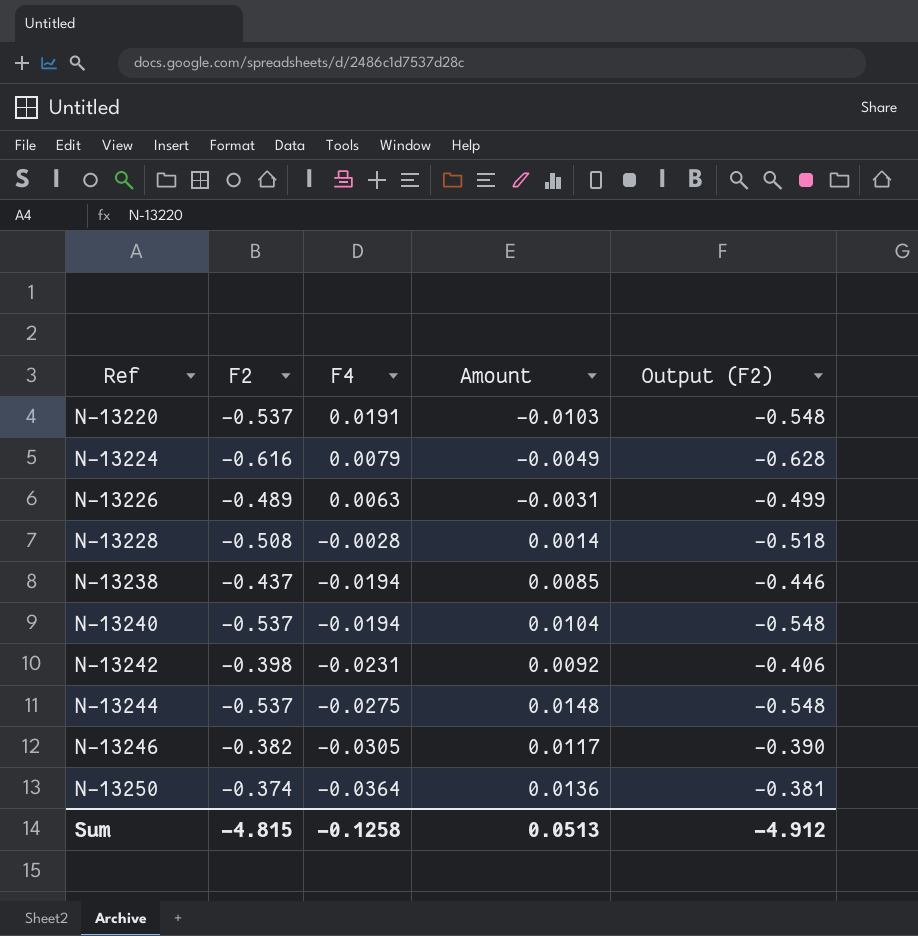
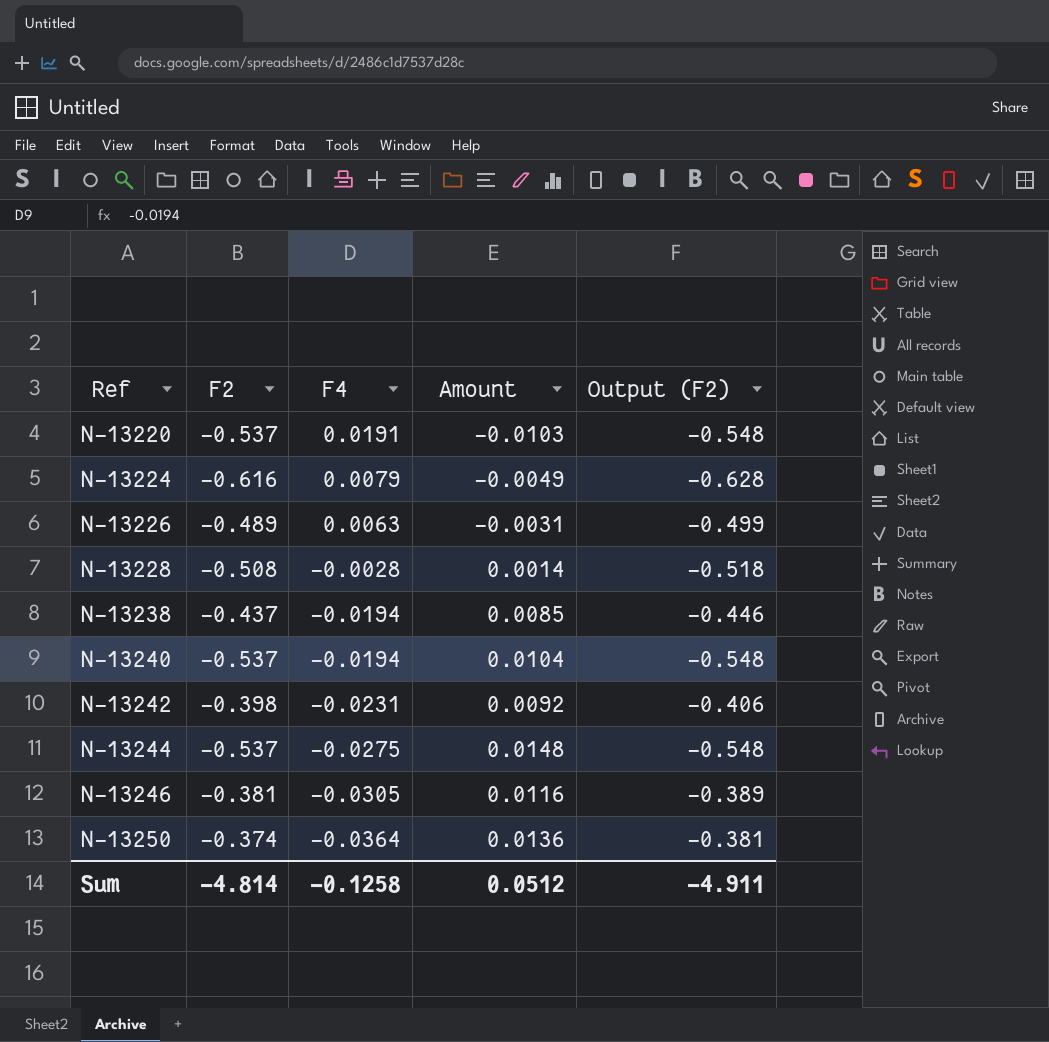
N-13246 | F2: -0.382 -> -0.381
N-13246 | Amount: 0.0117 -> 0.0116
N-13246 | Output (F2): -0.390 -> -0.389
Sum | F2: -4.815 -> -4.814
Sum | Amount: 0.0513 -> 0.0512
Sum | Output (F2): -4.912 -> -4.911

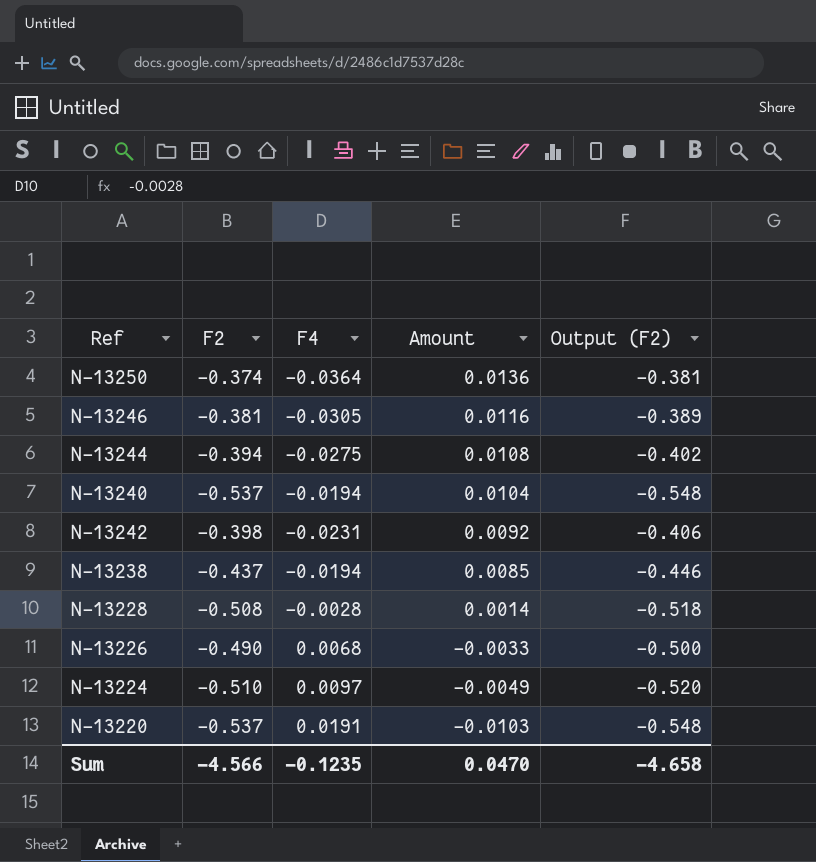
row order: Ref ascending -> Amount descending
N-13244 | F2: -0.537 -> -0.394
N-13244 | Amount: 0.0148 -> 0.0108
N-13244 | Output (F2): -0.548 -> -0.402
N-13226 | F2: -0.489 -> -0.490
N-13226 | F4: 0.0063 -> 0.0068
N-13226 | Amount: -0.0031 -> -0.0033
N-13226 | Output (F2): -0.499 -> -0.500
N-13224 | F2: -0.616 -> -0.510
N-13224 | F4: 0.0079 -> 0.0097
N-13224 | Output (F2): -0.628 -> -0.520
Sum | F2: -4.814 -> -4.566
Sum | F4: -0.1258 -> -0.1235
Sum | Amount: 0.0512 -> 0.0470
Sum | Output (F2): -4.911 -> -4.658

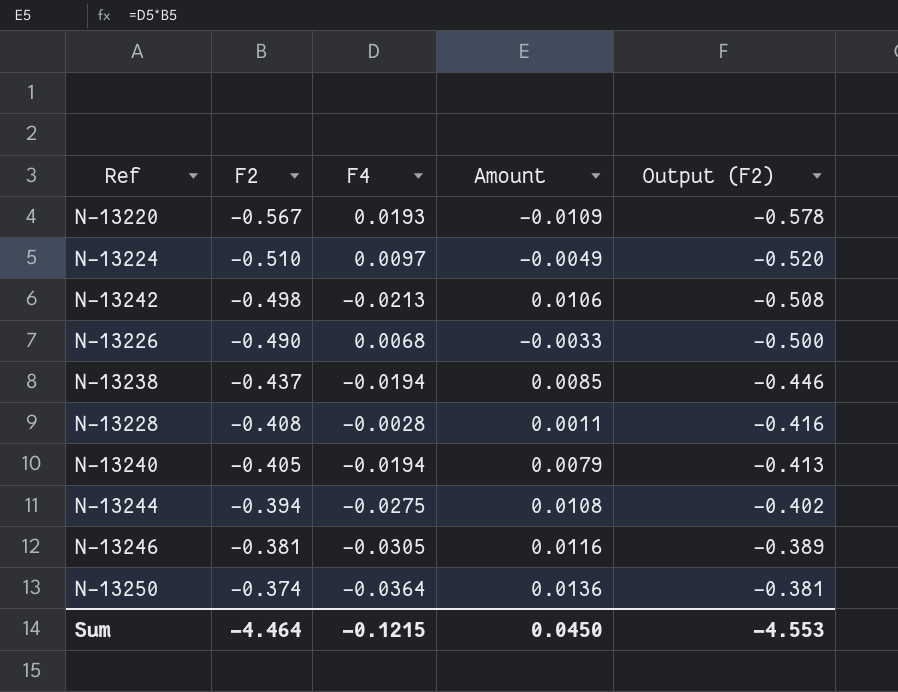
row order: Amount descending -> F2 ascending
N-13220 | F2: -0.537 -> -0.567
N-13220 | F4: 0.0191 -> 0.0193
N-13220 | Amount: -0.0103 -> -0.0109
N-13220 | Output (F2): -0.548 -> -0.578
N-13242 | F2: -0.398 -> -0.498
N-13242 | F4: -0.0231 -> -0.0213
N-13242 | Amount: 0.0092 -> 0.0106
N-13242 | Output (F2): -0.406 -> -0.508
N-13228 | F2: -0.508 -> -0.408
N-13228 | Amount: 0.0014 -> 0.0011
N-13228 | Output (F2): -0.518 -> -0.416
N-13240 | F2: -0.537 -> -0.405
N-13240 | Amount: 0.0104 -> 0.0079
N-13240 | Output (F2): -0.548 -> -0.413
Sum | F2: -4.566 -> -4.464
Sum | F4: -0.1235 -> -0.1215
Sum | Amount: 0.0470 -> 0.0450
Sum | Output (F2): -4.658 -> -4.553

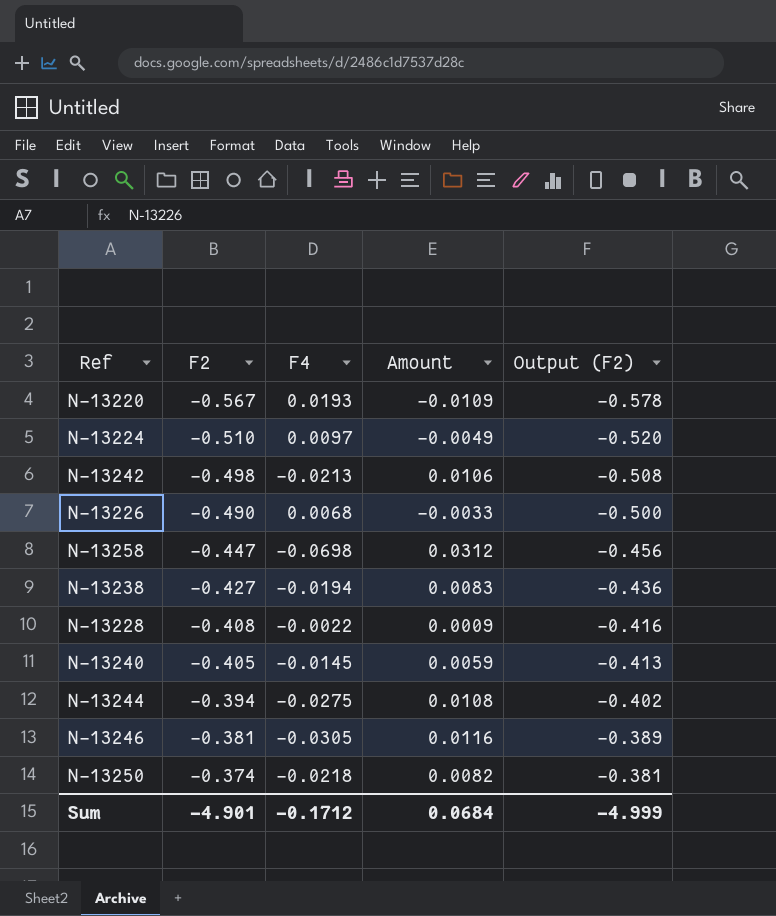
row N-13258: none -> -0.447 | -0.0698 | 0.0312 | -0.456
N-13238 | F2: -0.437 -> -0.427
N-13238 | Amount: 0.0085 -> 0.0083
N-13238 | Output (F2): -0.446 -> -0.436
N-13228 | F4: -0.0028 -> -0.0022
N-13228 | Amount: 0.0011 -> 0.0009
N-13240 | F4: -0.0194 -> -0.0145
N-13240 | Amount: 0.0079 -> 0.0059
N-13250 | F4: -0.0364 -> -0.0218
N-13250 | Amount: 0.0136 -> 0.0082
Sum | F2: -4.464 -> -4.901
Sum | F4: -0.1215 -> -0.1712
Sum | Amount: 0.0450 -> 0.0684
Sum | Output (F2): -4.553 -> -4.999

